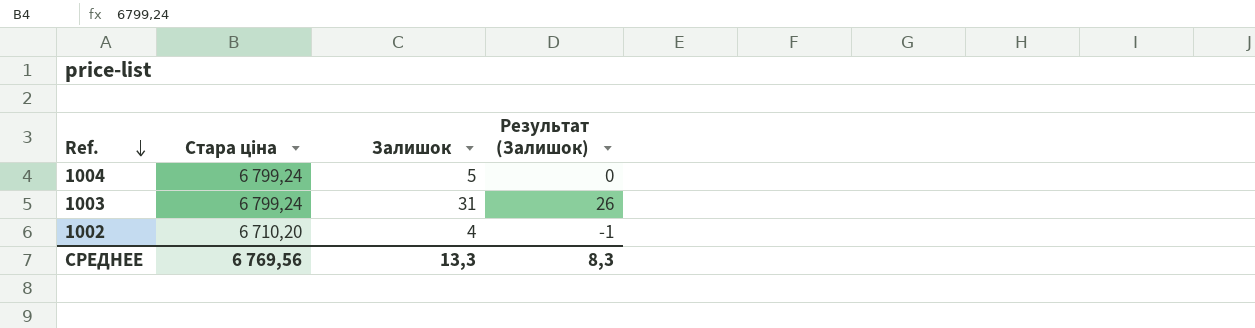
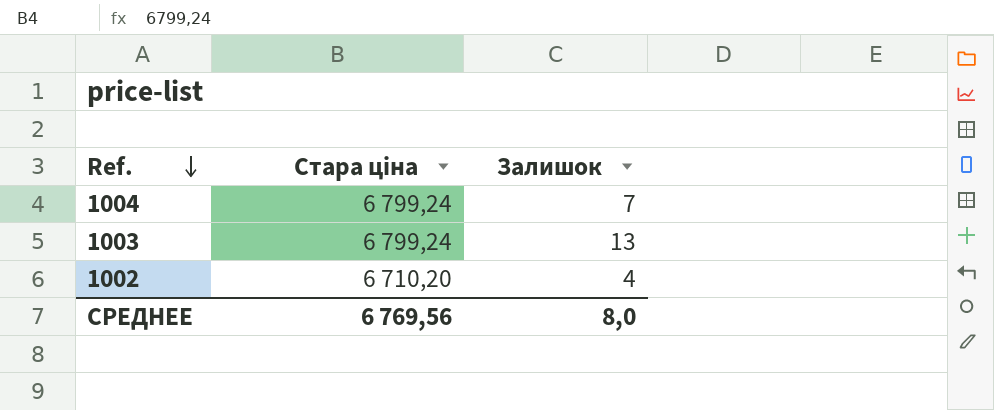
column Результат (Залишок) | formula: [Залишок] - 5 -> none
1004 | Залишок: 5 -> 7
1003 | Залишок: 31 -> 13
СРЕДНЕЕ | Залишок: 13,3 -> 8,0

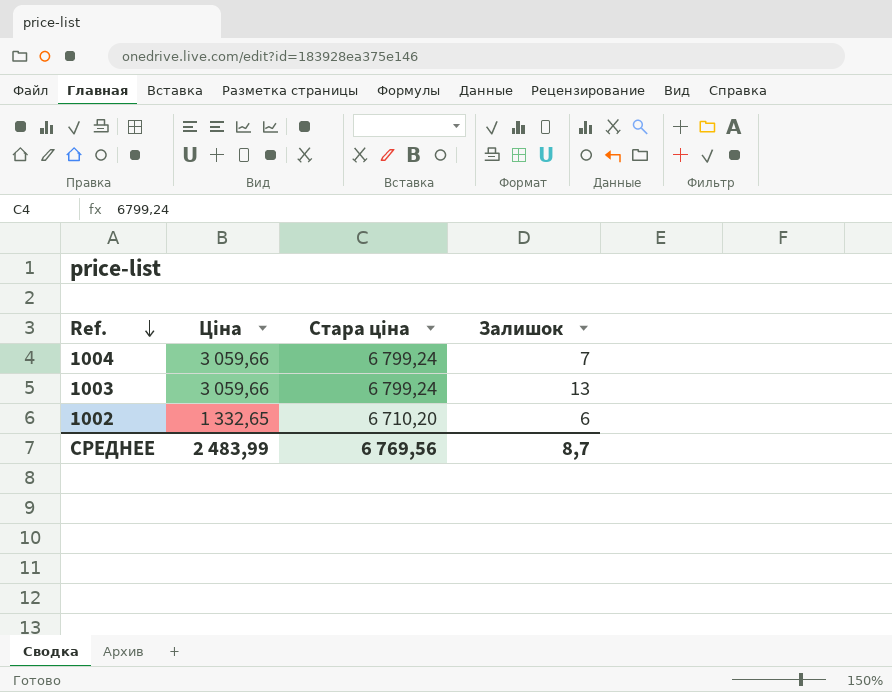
column Ціна | position: none -> 2
1002 | Залишок: 4 -> 6
СРЕДНЕЕ | Залишок: 8,0 -> 8,7

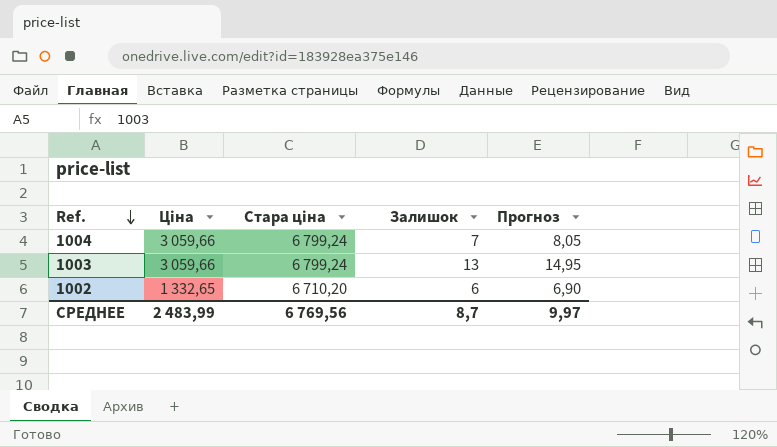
column Прогноз | formula: none -> [Залишок] * 1,15

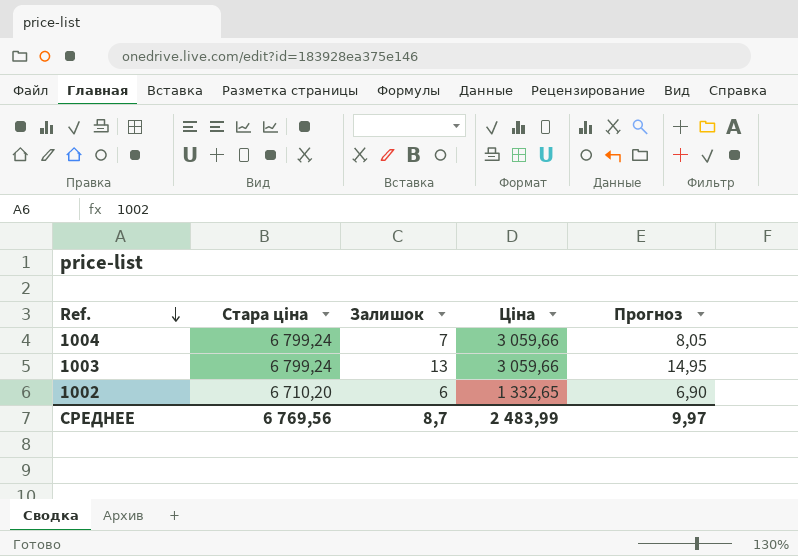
column Ціна | position: 2 -> 4

